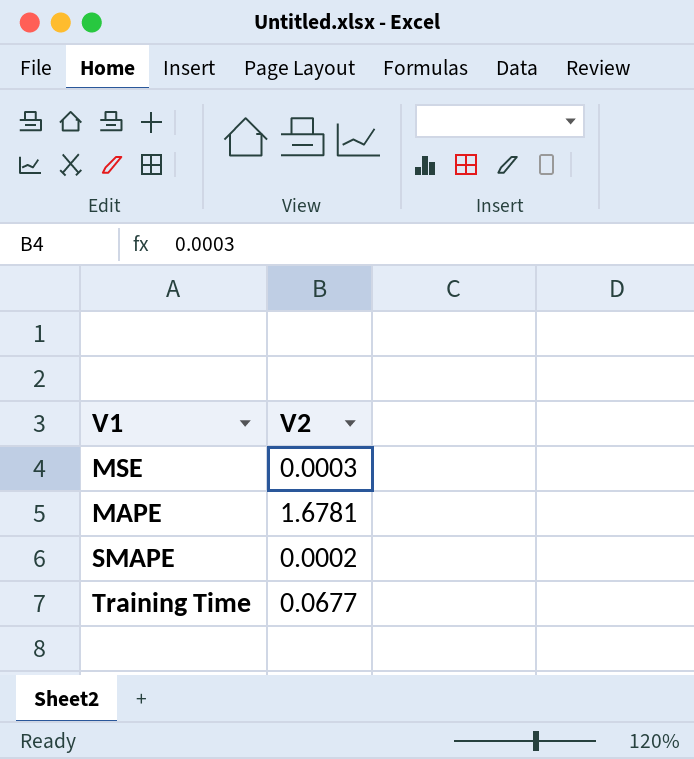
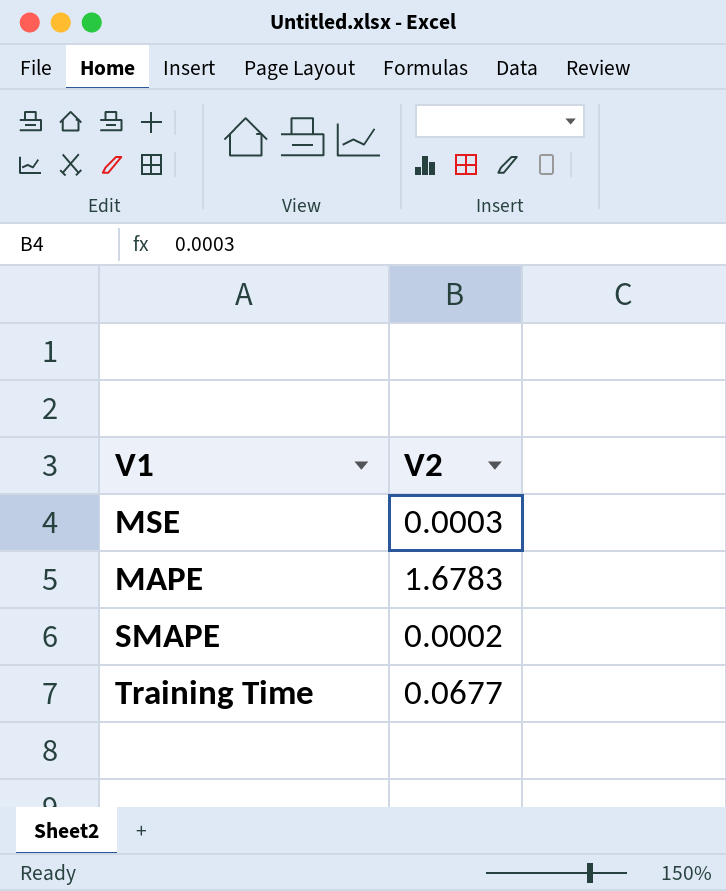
MAPE | V2: 1.6781 -> 1.6783

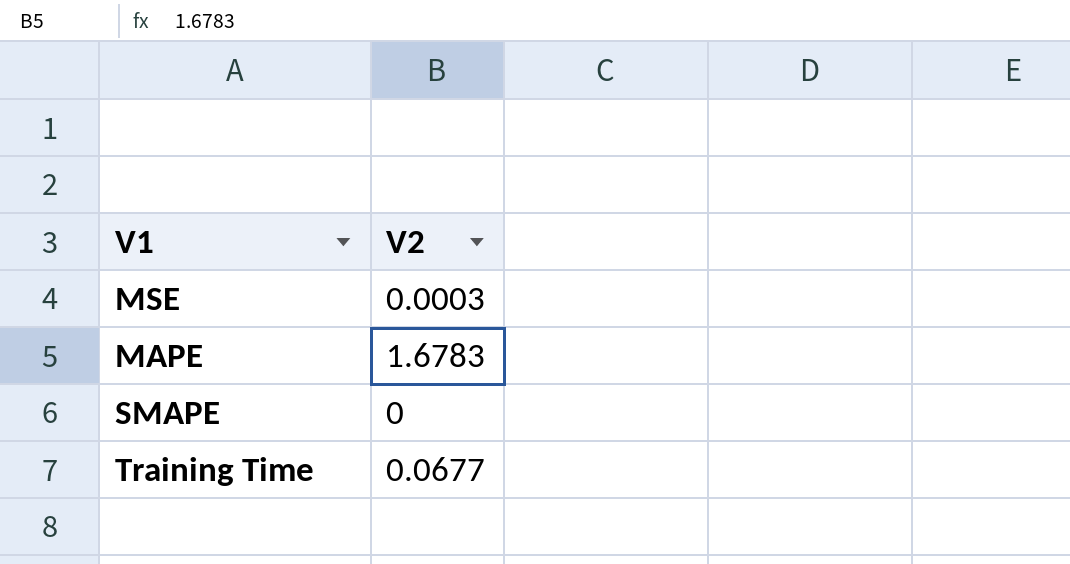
SMAPE | V2: 0.0002 -> 0

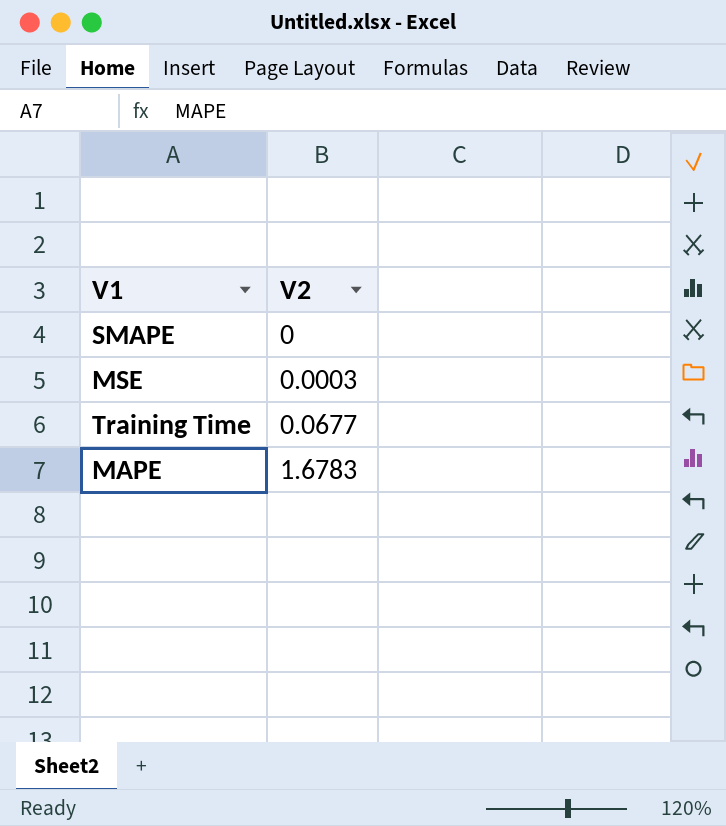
row order: none -> V2 ascending

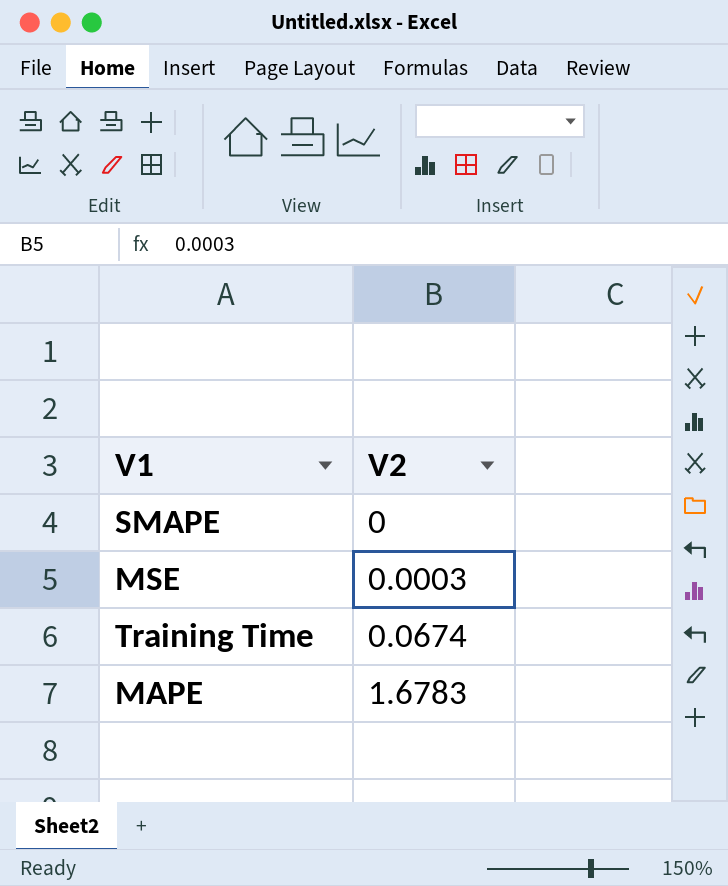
Training Time | V2: 0.0677 -> 0.0674

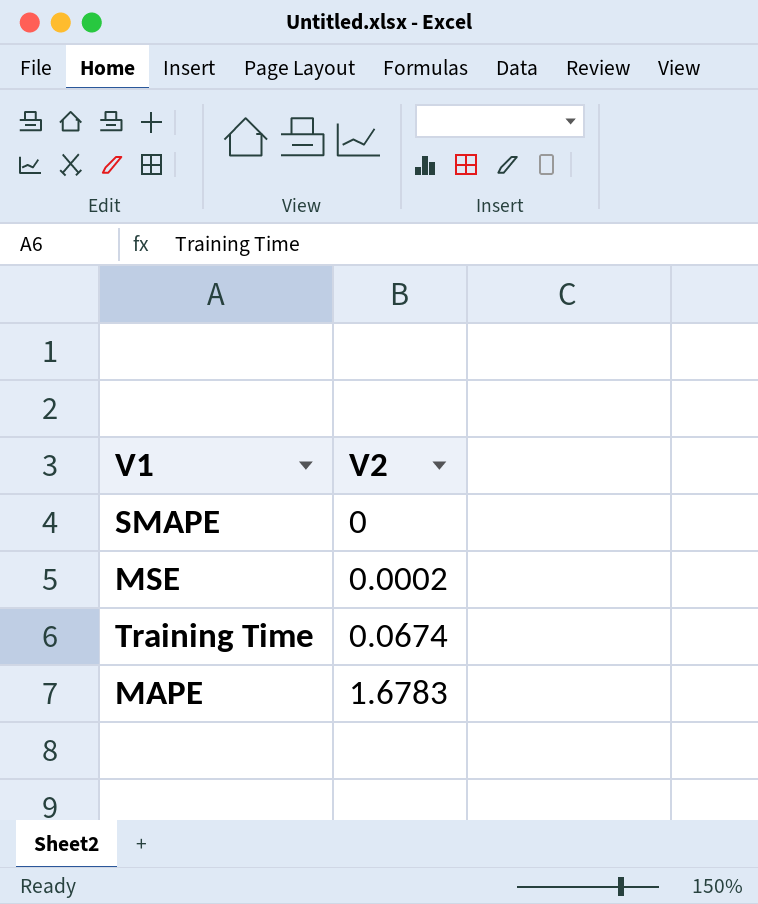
MSE | V2: 0.0003 -> 0.0002

